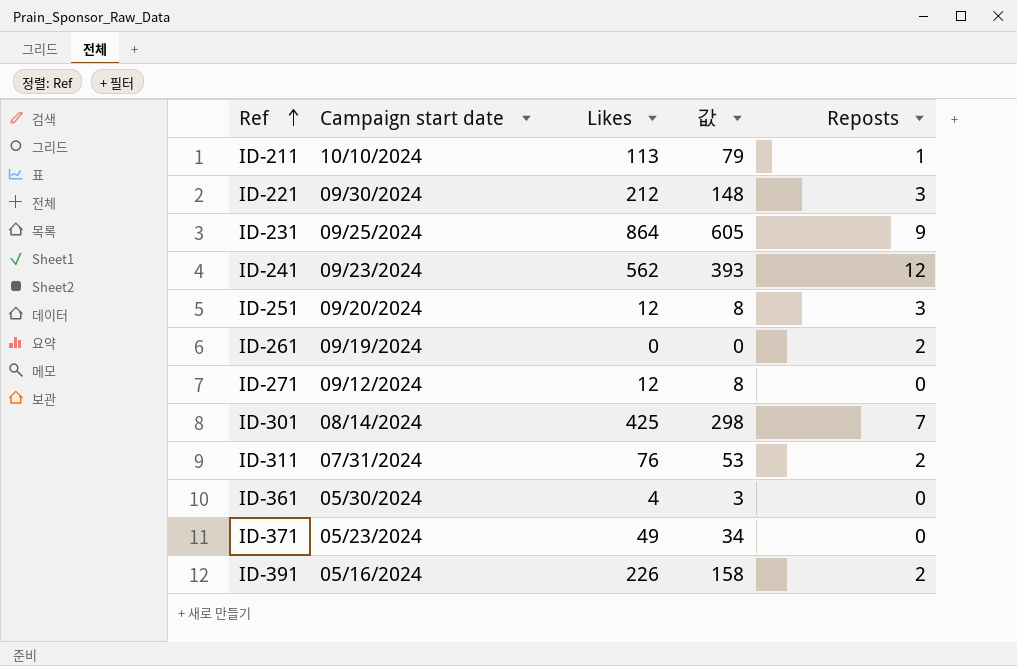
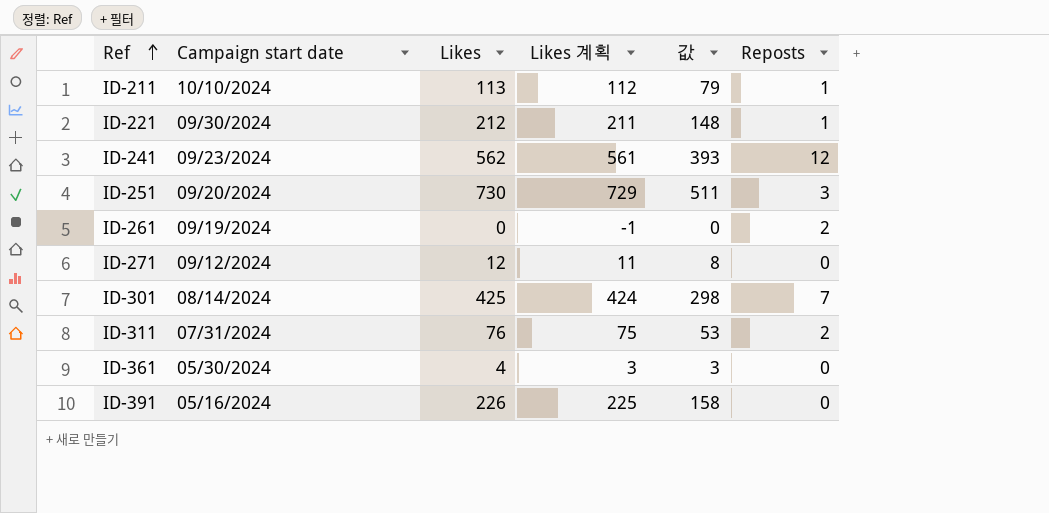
column Likes 계획 | formula: none -> [Likes] - 1
row ID-231: 09/25/2024 | 864 | 605 | 9 -> none
row ID-371: 05/23/2024 | 49 | 34 | 0 -> none
ID-221 | Reposts: 3 -> 1
ID-251 | Likes: 12 -> 730
ID-251 | 값: 8 -> 511
ID-391 | Reposts: 2 -> 0

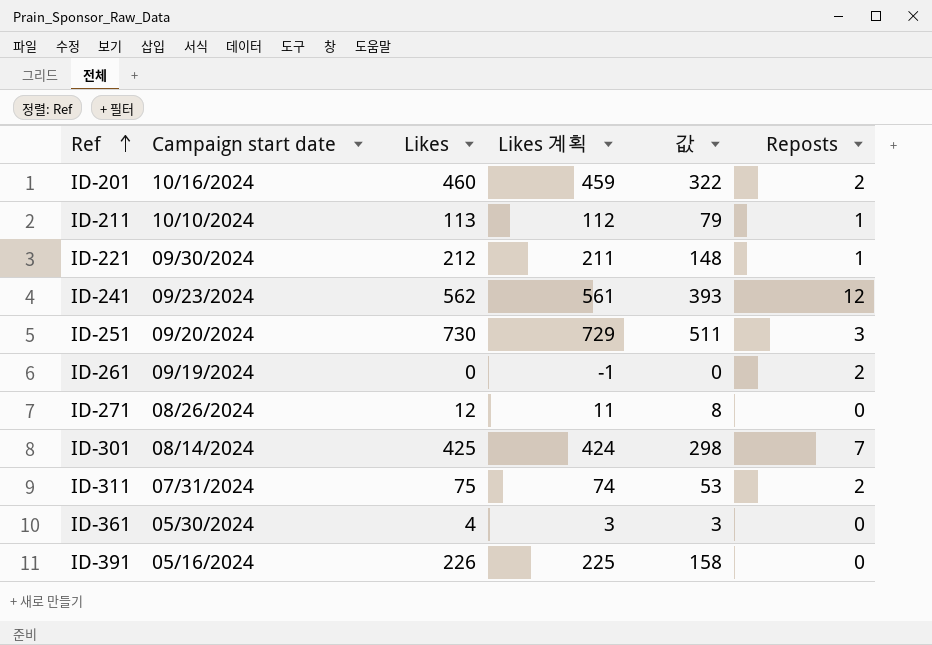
row ID-201: none -> 10/16/2024 | 460 | 459 | 322 | 2
ID-271 | Campaign start date: 09/12/2024 -> 08/26/2024
ID-311 | Likes: 76 -> 75
ID-311 | Likes 계획: 75 -> 74

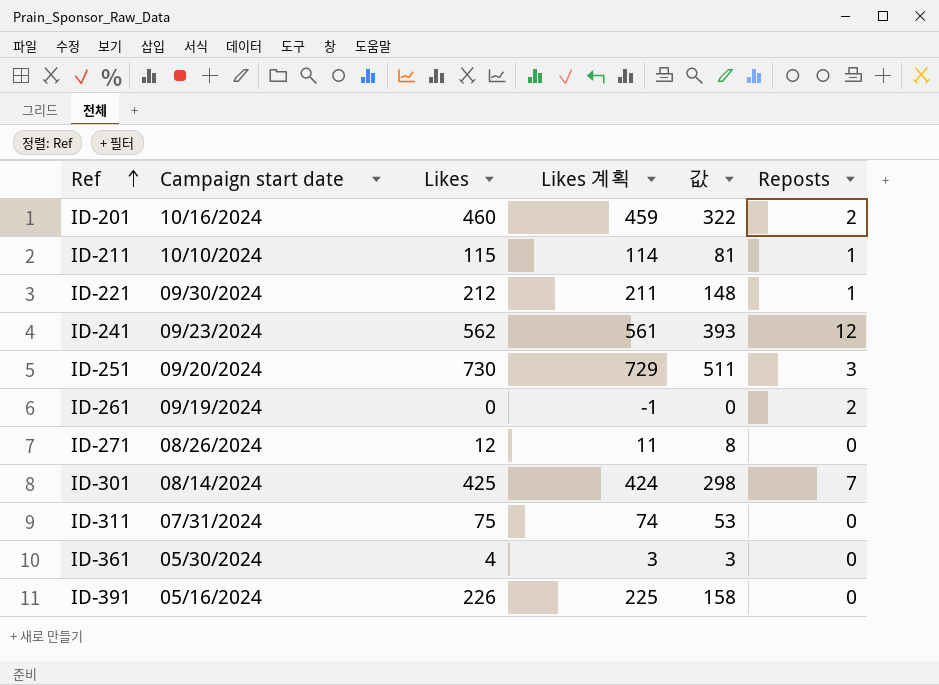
ID-211 | Likes: 113 -> 115
ID-211 | Likes 계획: 112 -> 114
ID-211 | 값: 79 -> 81
ID-311 | Reposts: 2 -> 0

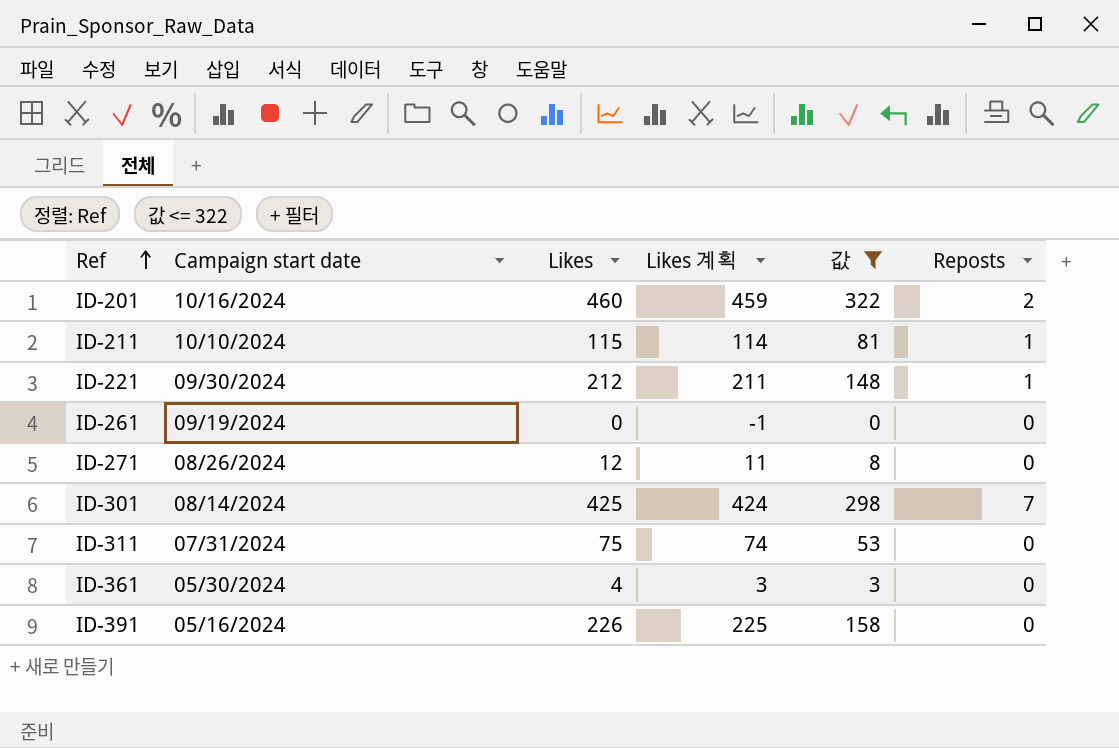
filter: none -> 값 <= 322
ID-261 | Reposts: 2 -> 0

